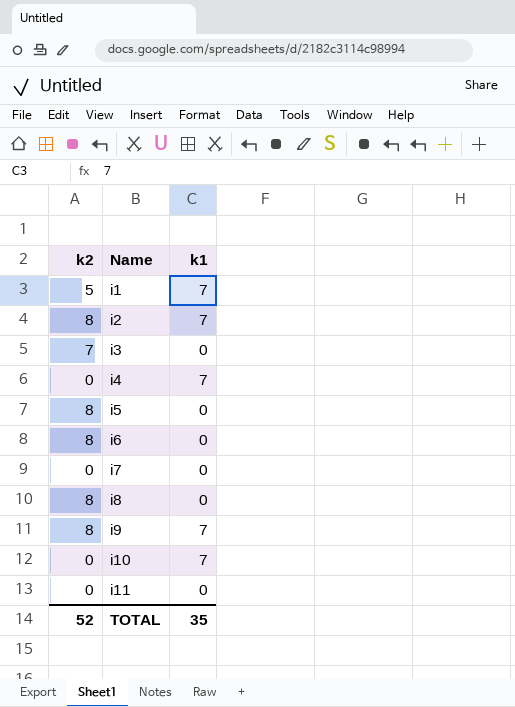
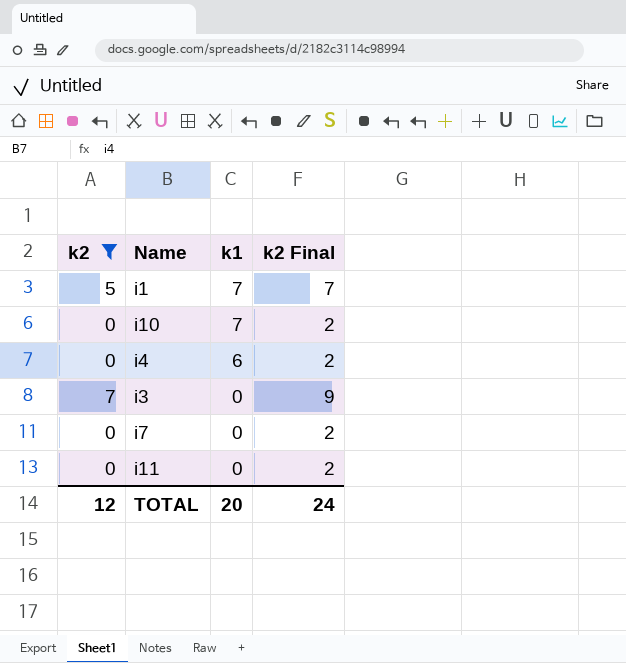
filter: none -> k2 != 8
row order: Name ascending -> k1 descending
column k2 Final | formula: none -> [k2] + 2
i4 | k1: 7 -> 6
TOTAL | k2: 52 -> 12
TOTAL | k1: 35 -> 20

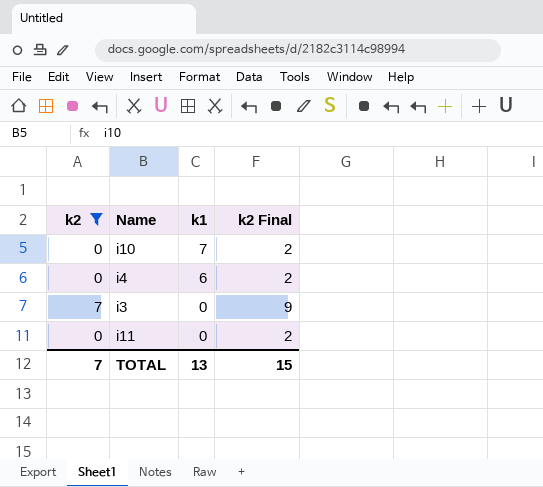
row i1: 5 | 7 | 7 -> none
row i7: 0 | 0 | 2 -> none
TOTAL | k2: 12 -> 7
TOTAL | k1: 20 -> 13
TOTAL | k2 Final: 24 -> 15

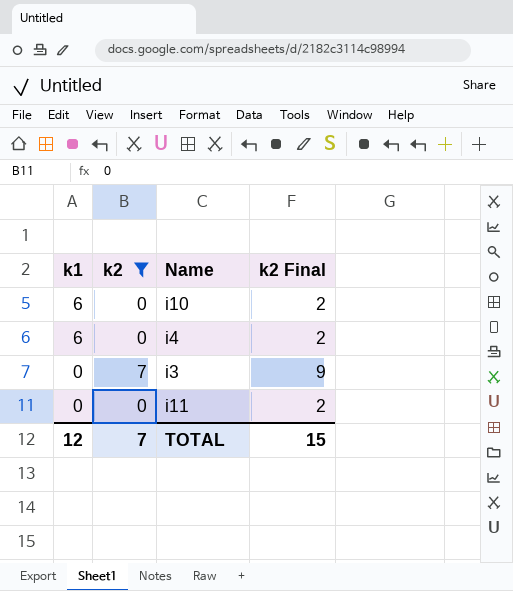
column k1 | position: 3 -> 1
i10 | k1: 7 -> 6
TOTAL | k1: 13 -> 12

